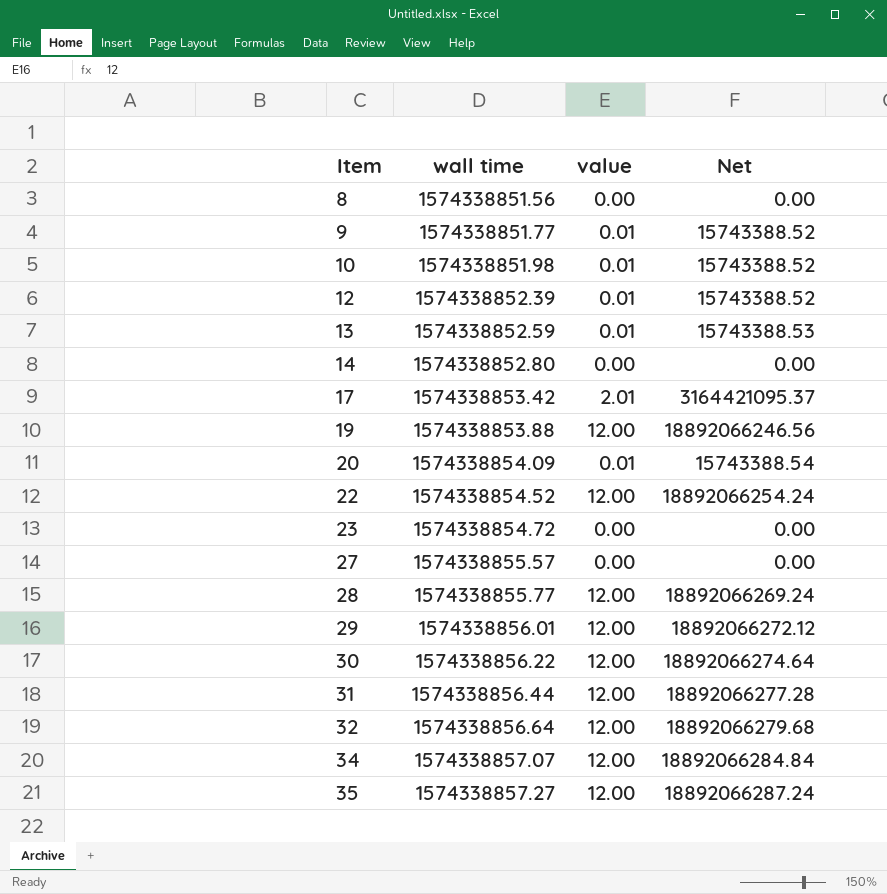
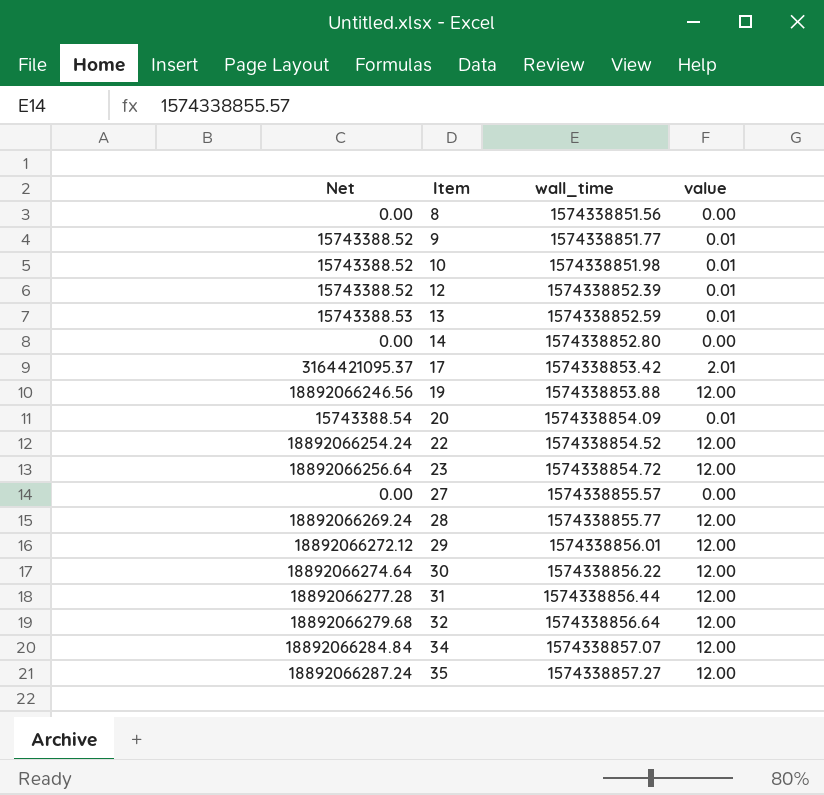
column Net | position: 4 -> 1
column name: wall time -> wall_time
23 | Net: 0.00 -> 18892066256.64
23 | value: 0.00 -> 12.00

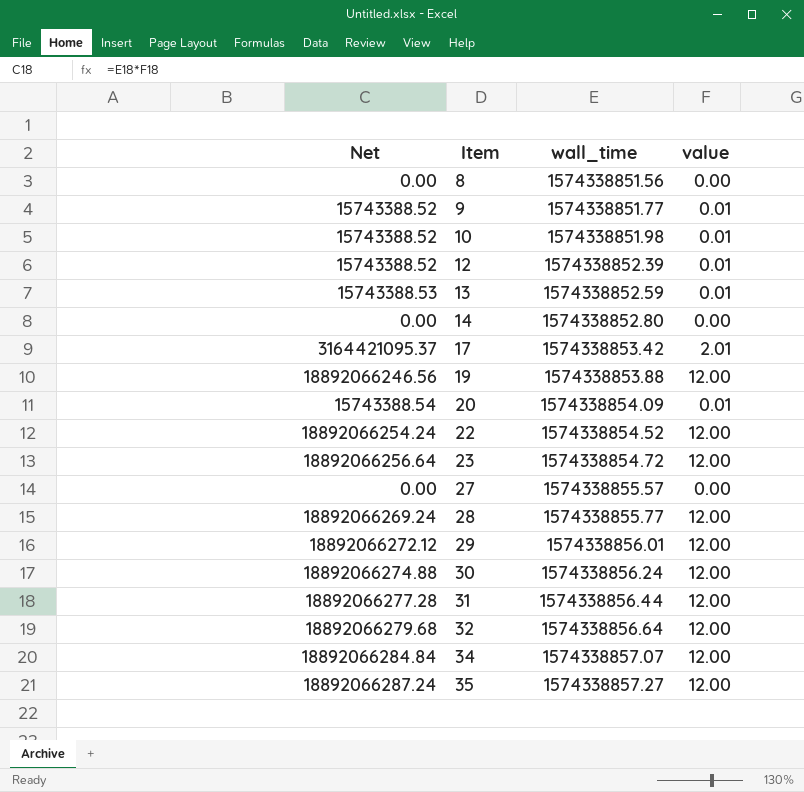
30 | Net: 18892066274.64 -> 18892066274.88
30 | wall_time: 1574338856.22 -> 1574338856.24

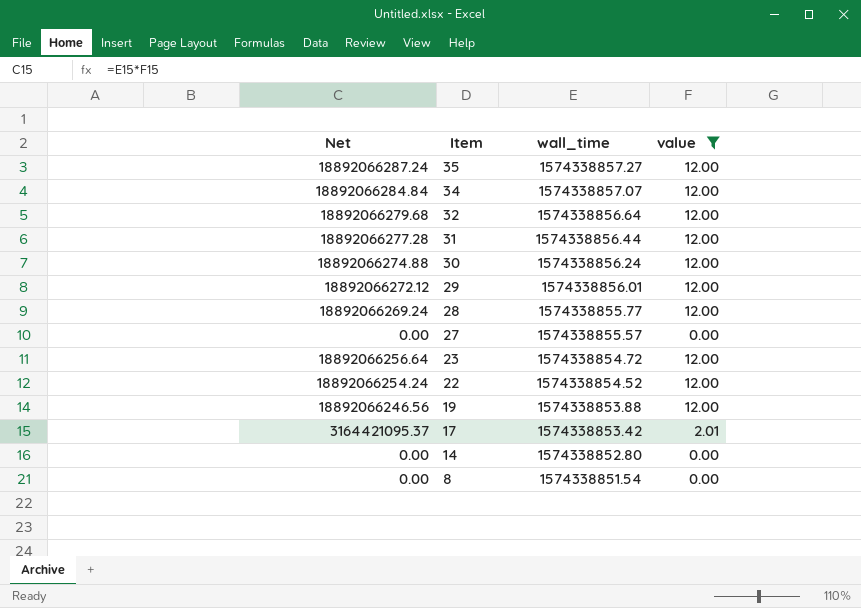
filter: none -> value != 0.01
row order: Item ascending -> Item descending
8 | wall_time: 1574338851.56 -> 1574338851.54

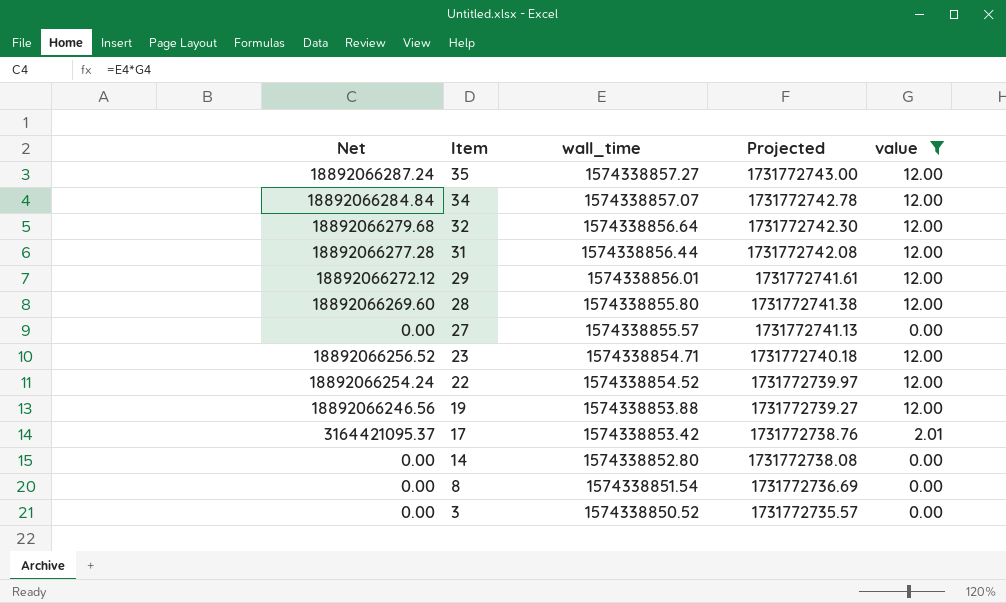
column Projected | formula: none -> [wall_time] * 1.1
row 30: 18892066274.88 | 1574338856.24 | 12.00 -> none
28 | Net: 18892066269.24 -> 18892066269.60
28 | wall_time: 1574338855.77 -> 1574338855.80
23 | Net: 18892066256.64 -> 18892066256.52
23 | wall_time: 1574338854.72 -> 1574338854.71
row 3: none -> 0.00 | 1574338850.52 | 1731772735.57 | 0.00

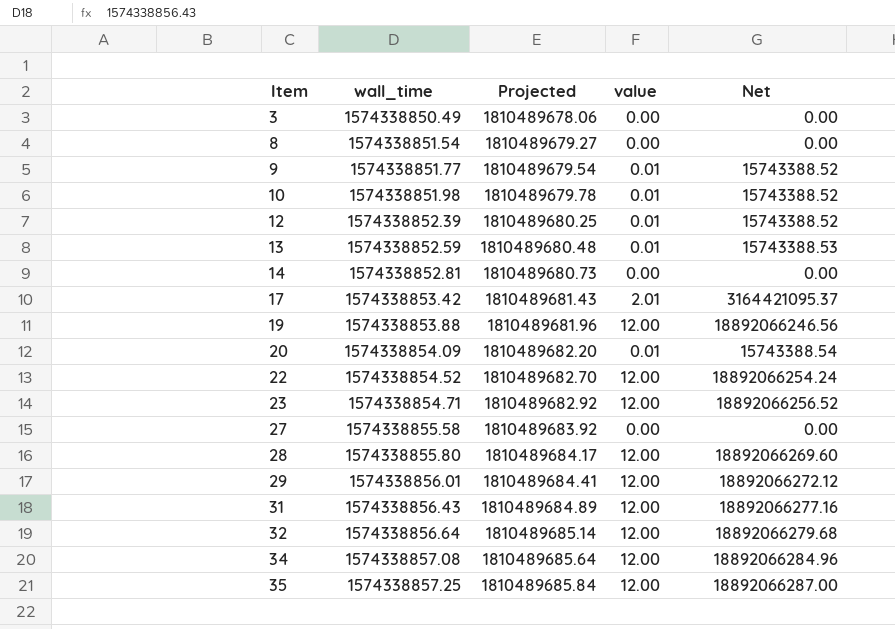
filter: value != 0.01 -> none
row order: Item descending -> Item ascending
column Projected | formula: [wall_time] * 1.1 -> [wall_time] * 1.15
column Net | position: 1 -> 5
3 | wall_time: 1574338850.52 -> 1574338850.49
14 | wall_time: 1574338852.80 -> 1574338852.81
27 | wall_time: 1574338855.57 -> 1574338855.58
31 | wall_time: 1574338856.44 -> 1574338856.43
31 | Net: 18892066277.28 -> 18892066277.16
34 | wall_time: 1574338857.07 -> 1574338857.08
34 | Net: 18892066284.84 -> 18892066284.96
35 | wall_time: 1574338857.27 -> 1574338857.25
35 | Net: 18892066287.24 -> 18892066287.00

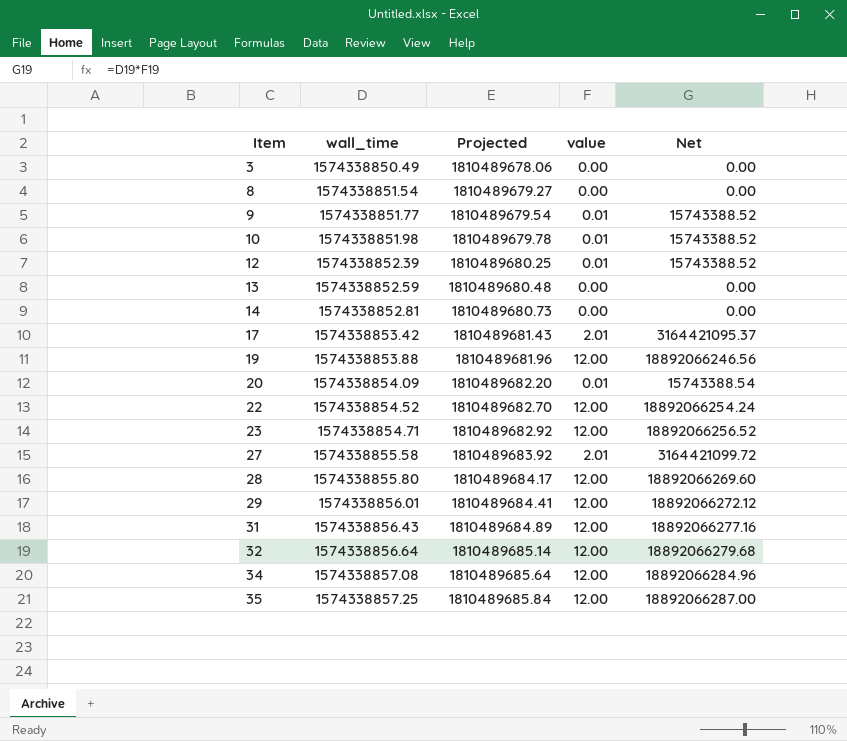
13 | value: 0.01 -> 0.00
13 | Net: 15743388.53 -> 0.00
27 | value: 0.00 -> 2.01
27 | Net: 0.00 -> 3164421099.72

